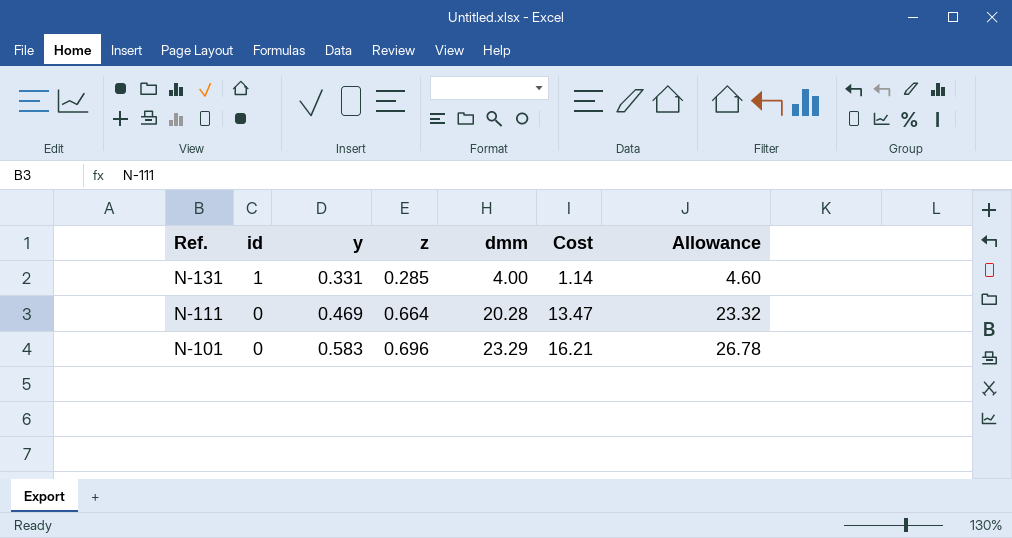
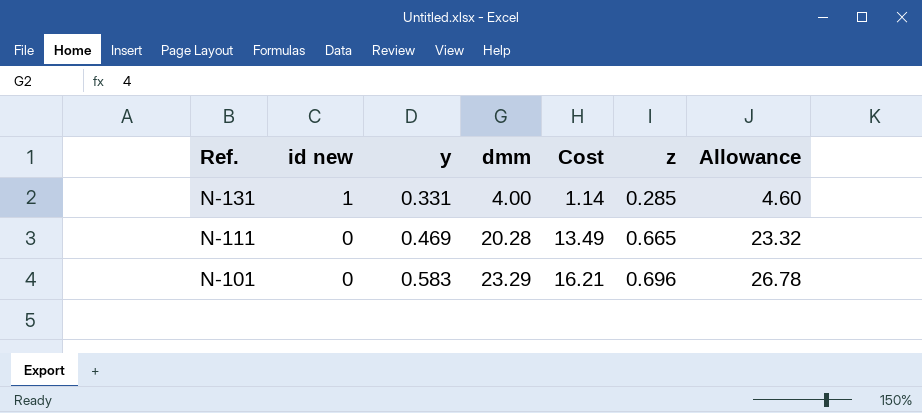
column name: id -> id new
column z | position: 4 -> 6
N-111 | Cost: 13.47 -> 13.49
N-111 | z: 0.664 -> 0.665

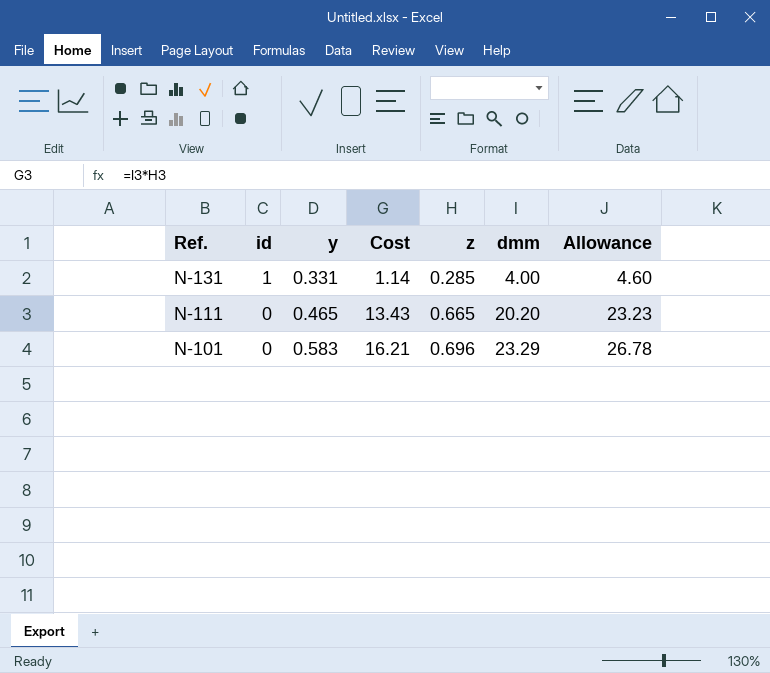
column name: id new -> id
column dmm | position: 4 -> 6
N-111 | y: 0.469 -> 0.465
N-111 | Cost: 13.49 -> 13.43
N-111 | dmm: 20.28 -> 20.20
N-111 | Allowance: 23.32 -> 23.23

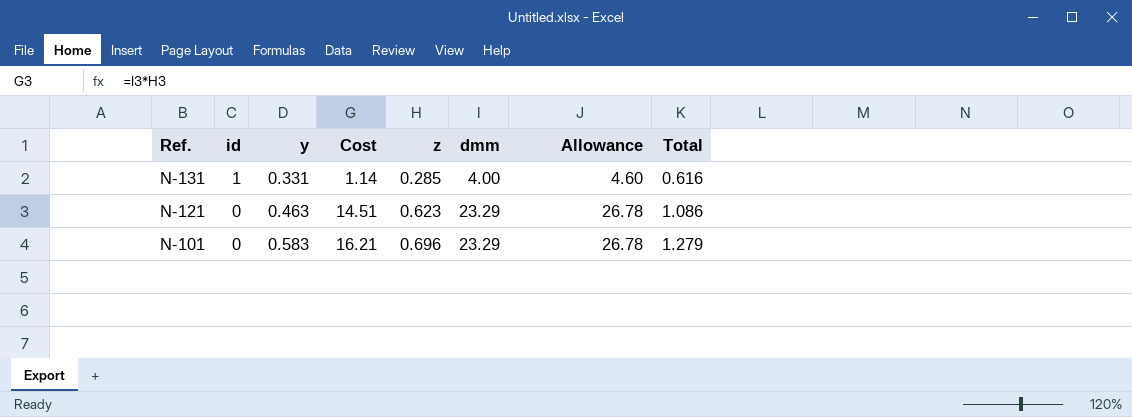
column Total | formula: none -> [y] + [z]
row N-111: 0 | 0.465 | 13.43 | 0.665 | 20.20 | 23.23 -> none
row N-121: none -> 0 | 0.463 | 14.51 | 0.623 | 23.29 | 26.78 | 1.086

